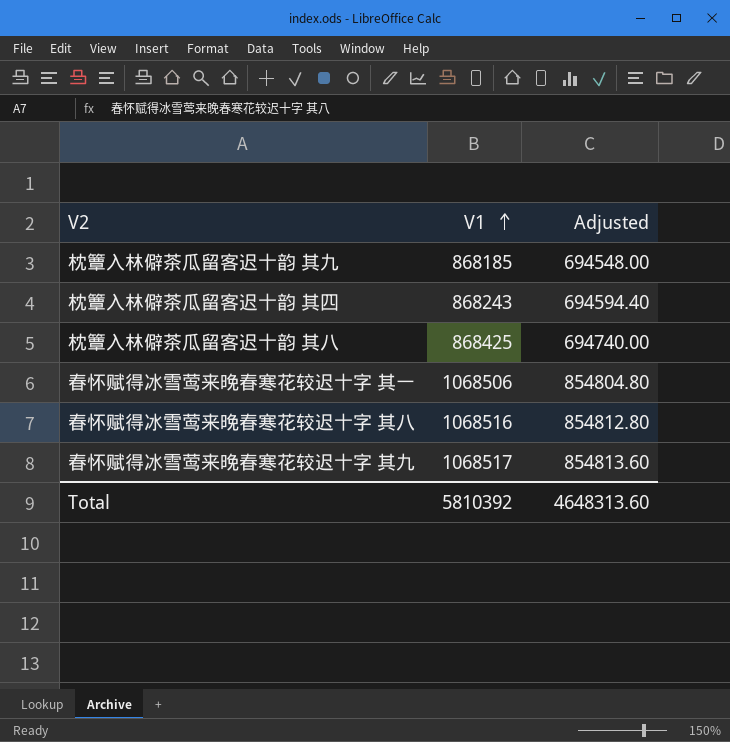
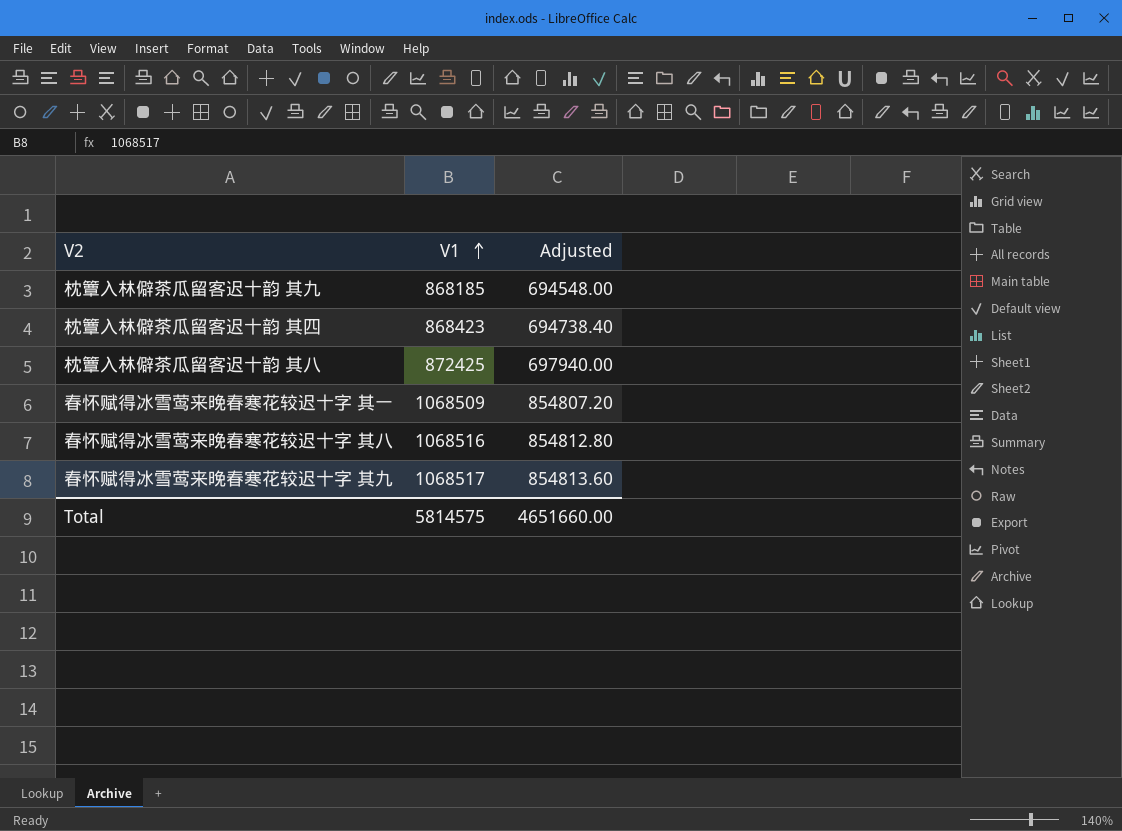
枕簟入林僻茶瓜留客迟十韵 其四 | V1: 868243 -> 868423
枕簟入林僻茶瓜留客迟十韵 其四 | Adjusted: 694594.40 -> 694738.40
枕簟入林僻茶瓜留客迟十韵 其八 | V1: 868425 -> 872425
枕簟入林僻茶瓜留客迟十韵 其八 | Adjusted: 694740.00 -> 697940.00
春怀赋得冰雪莺来晚春寒花较迟十字 其一 | V1: 1068506 -> 1068509
春怀赋得冰雪莺来晚春寒花较迟十字 其一 | Adjusted: 854804.80 -> 854807.20
Total | V1: 5810392 -> 5814575
Total | Adjusted: 4648313.60 -> 4651660.00

